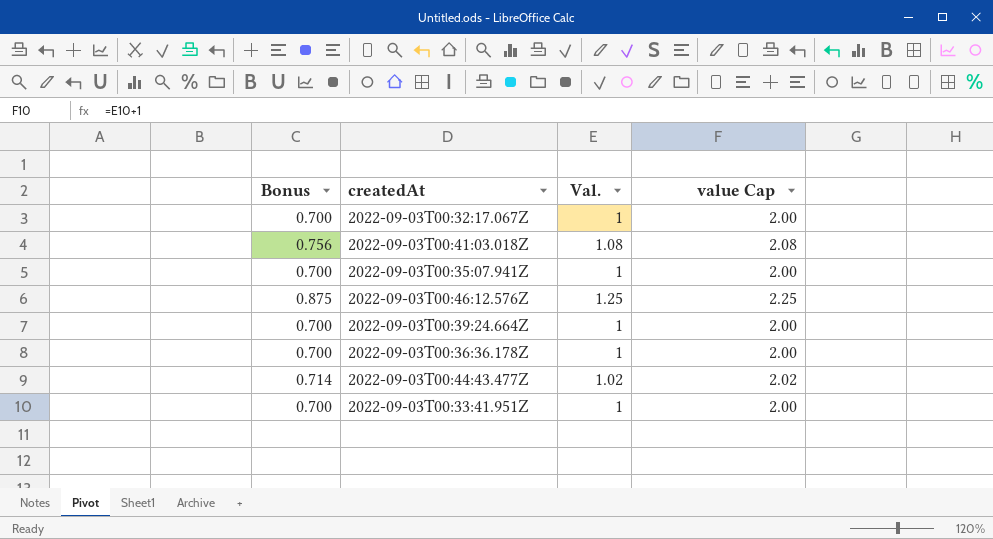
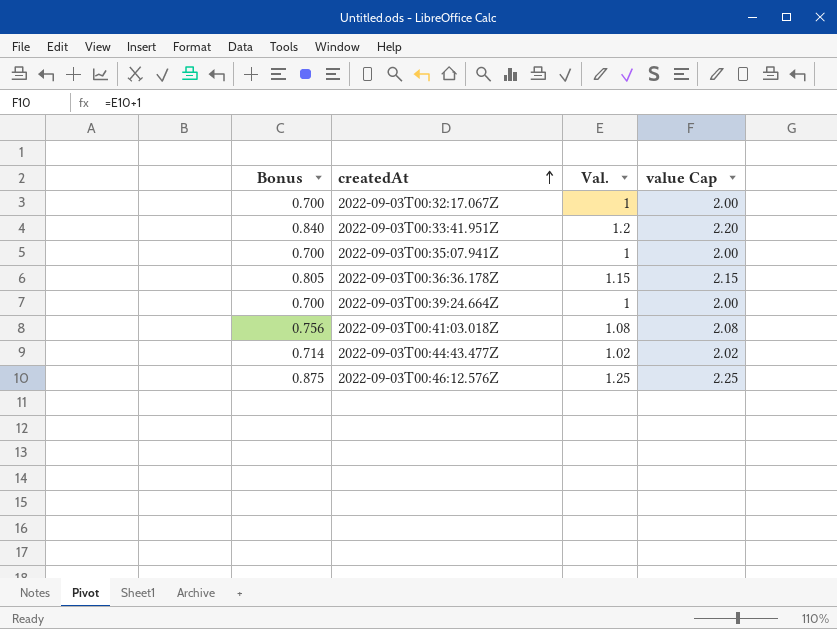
row order: none -> createdAt ascending
2022-09-03T00:33:41.951Z | Bonus: 0.700 -> 0.840
2022-09-03T00:33:41.951Z | Val.: 1 -> 1.2
2022-09-03T00:33:41.951Z | value Cap: 2.00 -> 2.20
2022-09-03T00:36:36.178Z | Bonus: 0.700 -> 0.805
2022-09-03T00:36:36.178Z | Val.: 1 -> 1.15
2022-09-03T00:36:36.178Z | value Cap: 2.00 -> 2.15

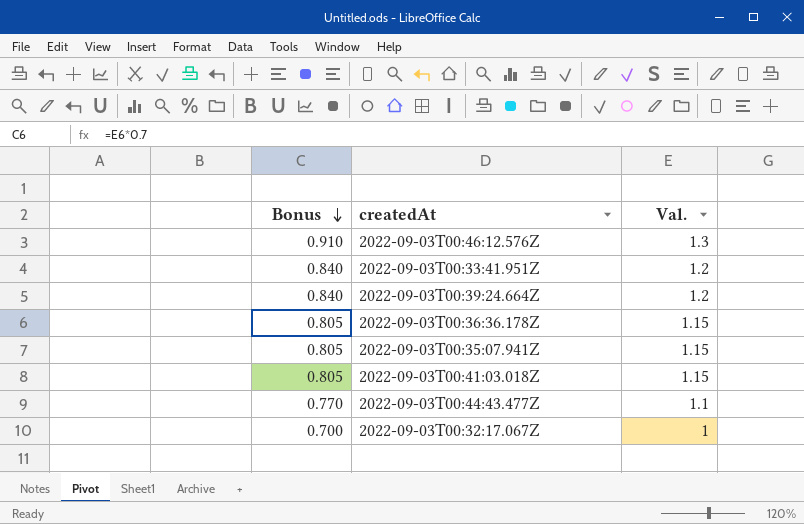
row order: createdAt ascending -> Bonus descending
column value Cap | formula: [Val.] + 1 -> none
2022-09-03T00:46:12.576Z | Bonus: 0.875 -> 0.910
2022-09-03T00:46:12.576Z | Val.: 1.25 -> 1.3
2022-09-03T00:39:24.664Z | Bonus: 0.700 -> 0.840
2022-09-03T00:39:24.664Z | Val.: 1 -> 1.2
2022-09-03T00:35:07.941Z | Bonus: 0.700 -> 0.805
2022-09-03T00:35:07.941Z | Val.: 1 -> 1.15
2022-09-03T00:41:03.018Z | Bonus: 0.756 -> 0.805
2022-09-03T00:41:03.018Z | Val.: 1.08 -> 1.15
2022-09-03T00:44:43.477Z | Bonus: 0.714 -> 0.770
2022-09-03T00:44:43.477Z | Val.: 1.02 -> 1.1

